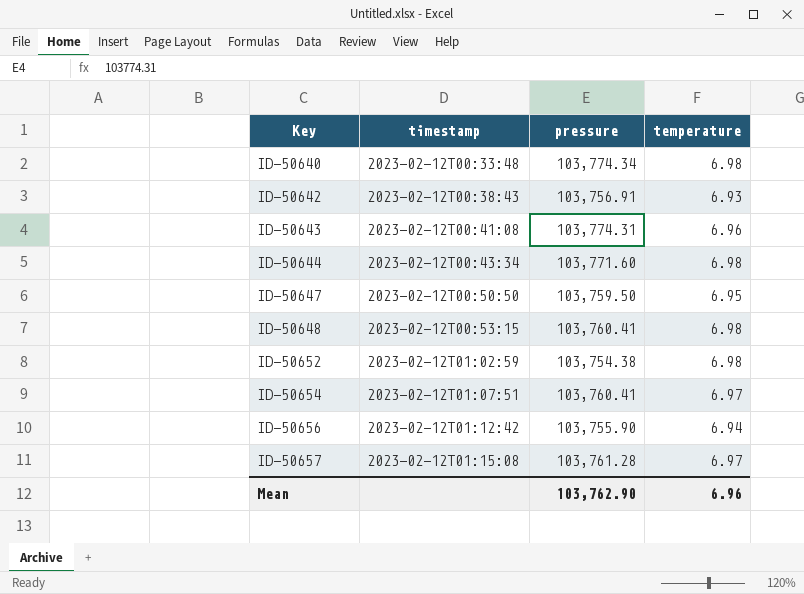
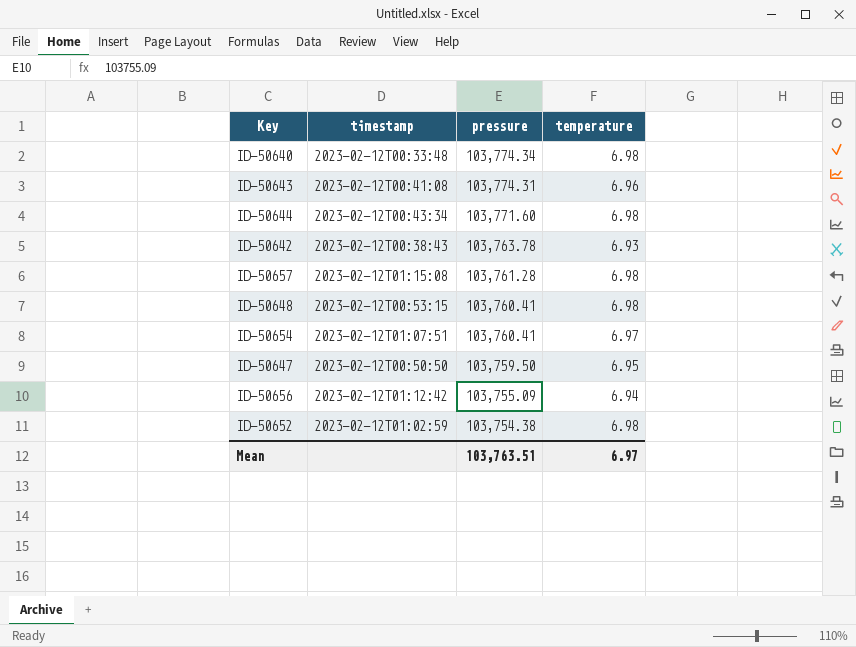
row order: Key ascending -> pressure descending
ID-50642 | pressure: 103,756.91 -> 103,763.78
ID-50657 | temperature: 6.97 -> 6.98
ID-50656 | pressure: 103,755.90 -> 103,755.09
Mean | pressure: 103,762.90 -> 103,763.51
Mean | temperature: 6.96 -> 6.97

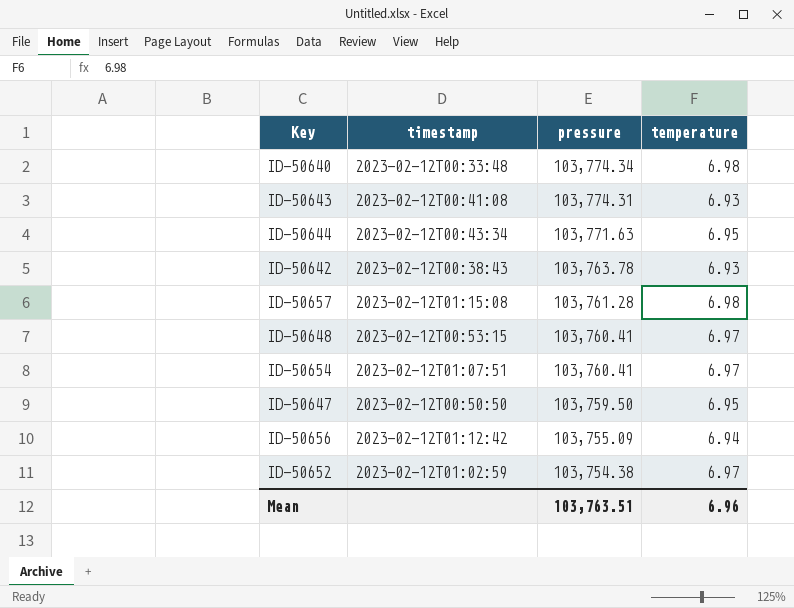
ID-50643 | temperature: 6.96 -> 6.93
ID-50644 | pressure: 103,771.60 -> 103,771.63
ID-50644 | temperature: 6.98 -> 6.95
ID-50648 | temperature: 6.98 -> 6.97
ID-50652 | temperature: 6.98 -> 6.97
Mean | temperature: 6.97 -> 6.96

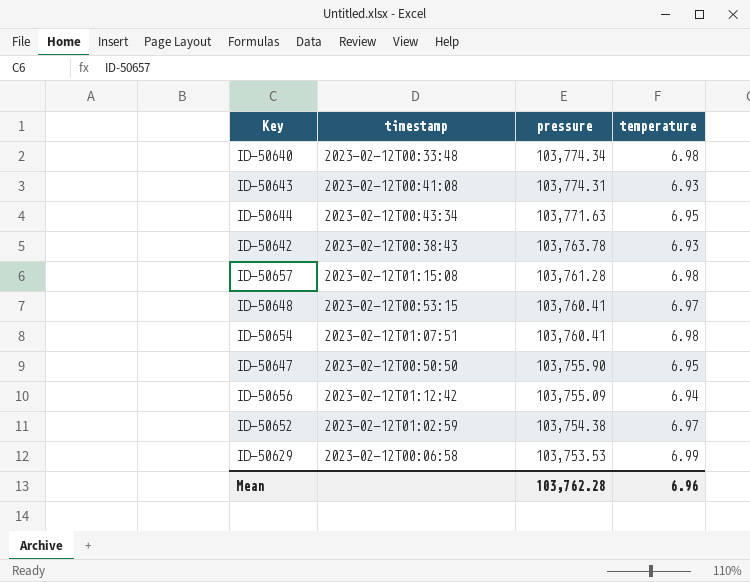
ID-50654 | temperature: 6.97 -> 6.98
ID-50647 | pressure: 103,759.50 -> 103,755.90
row ID-50629: none -> 2023-02-12T00:06:58 | 103,753.53 | 6.99
Mean | pressure: 103,763.51 -> 103,762.28

